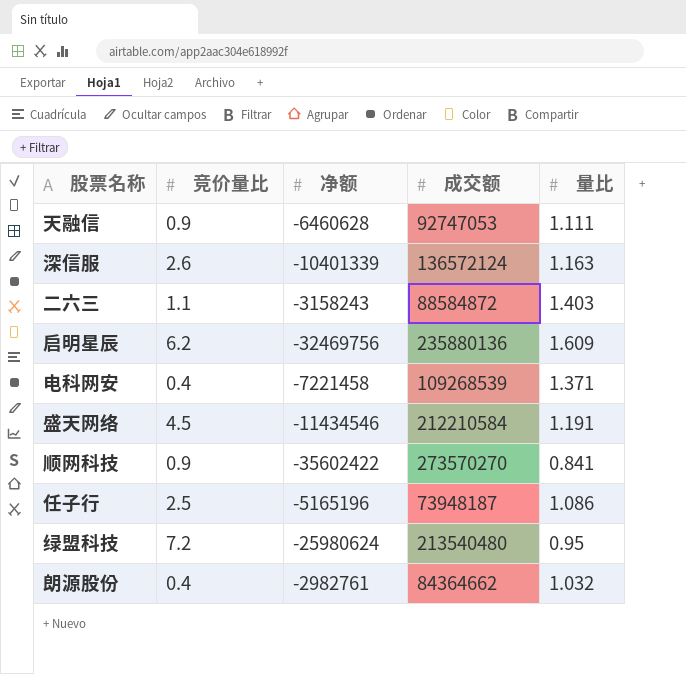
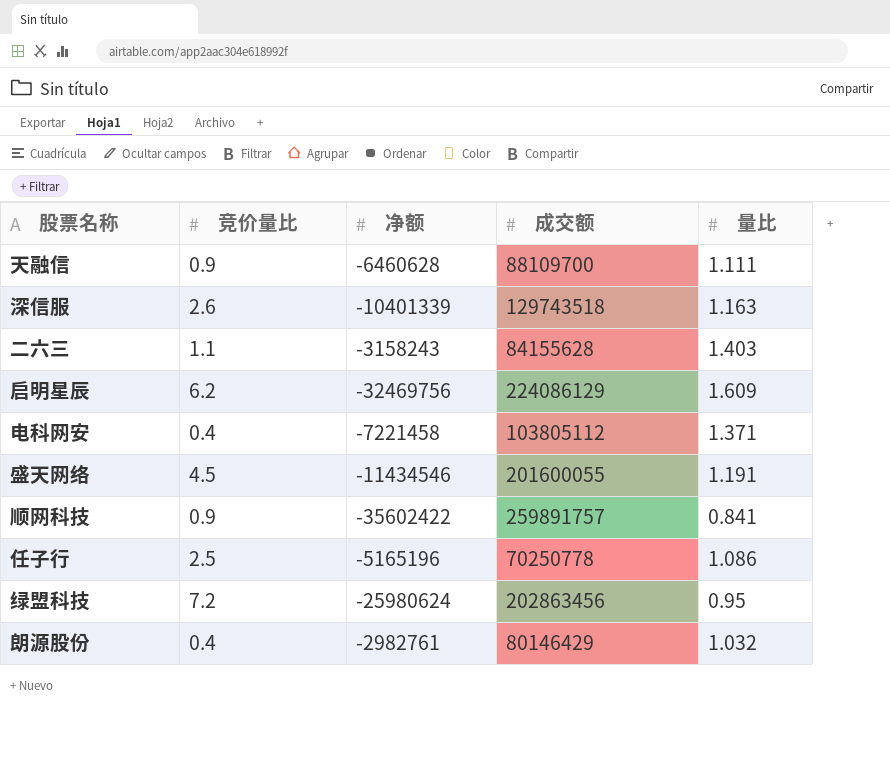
天融信 | 成交额: 92747053 -> 88109700
深信服 | 成交额: 136572124 -> 129743518
二六三 | 成交额: 88584872 -> 84155628
启明星辰 | 成交额: 235880136 -> 224086129
电科网安 | 成交额: 109268539 -> 103805112
盛天网络 | 成交额: 212210584 -> 201600055
顺网科技 | 成交额: 273570270 -> 259891757
任子行 | 成交额: 73948187 -> 70250778
绿盟科技 | 成交额: 213540480 -> 202863456
朗源股份 | 成交额: 84364662 -> 80146429

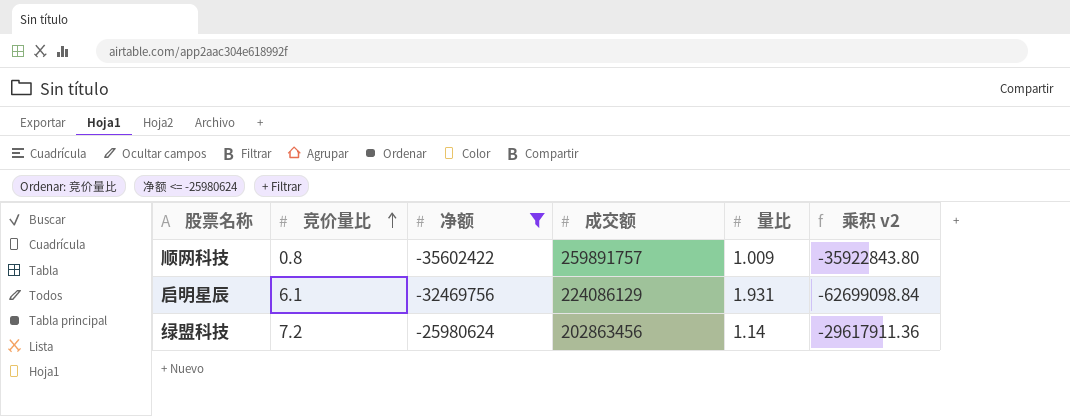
filter: none -> 净额 <= -25980624
row order: none -> 竞价量比 ascending
column 乘积 v2 | formula: none -> [净额] * [量比]
顺网科技 | 竞价量比: 0.9 -> 0.8
顺网科技 | 量比: 0.841 -> 1.009
启明星辰 | 竞价量比: 6.2 -> 6.1
启明星辰 | 量比: 1.609 -> 1.931
绿盟科技 | 量比: 0.95 -> 1.14

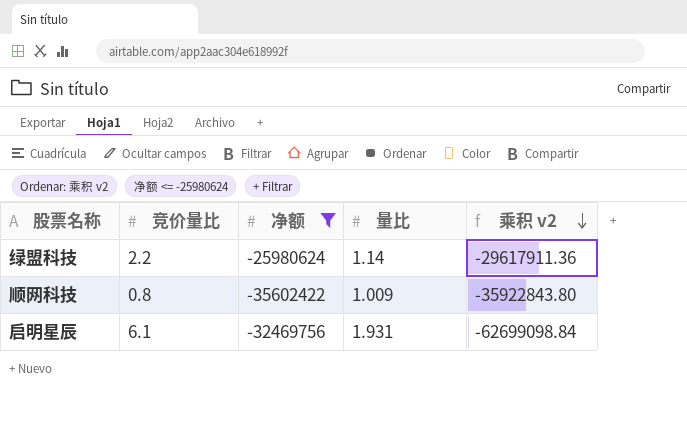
row order: 竞价量比 ascending -> 乘积 v2 descending
column 成交额 | position: 4 -> none
绿盟科技 | 竞价量比: 7.2 -> 2.2

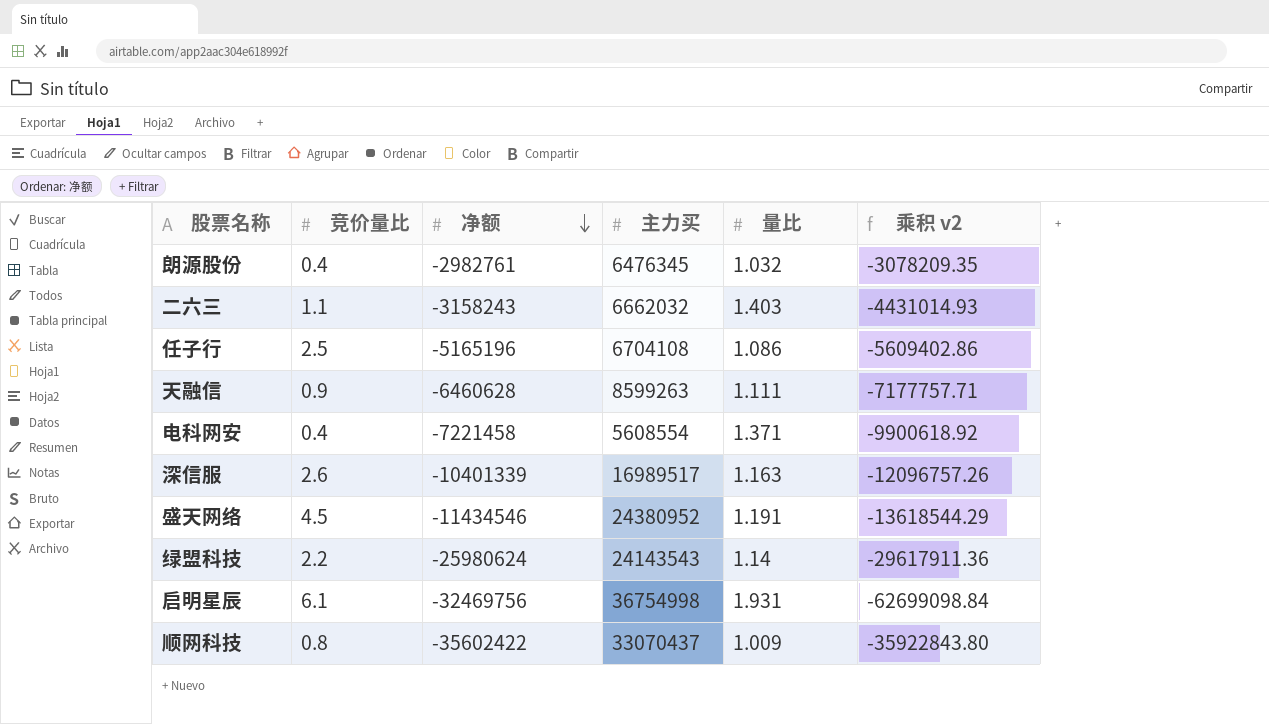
filter: 净额 <= -25980624 -> none
row order: 乘积 v2 descending -> 净额 descending
column 主力买 | position: none -> 4

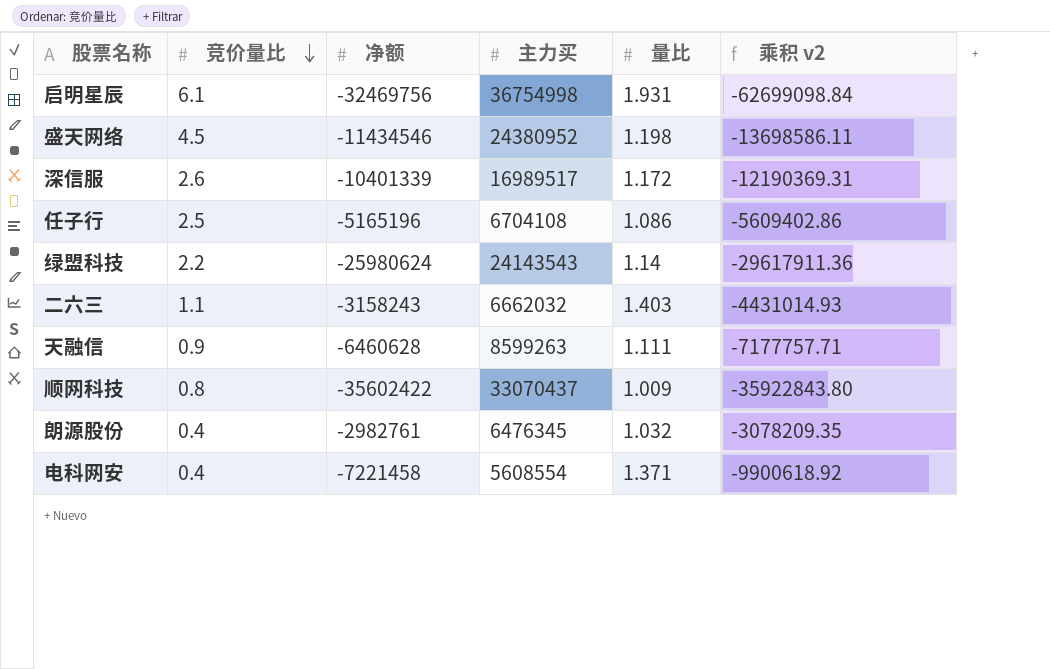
row order: 净额 descending -> 竞价量比 descending
盛天网络 | 量比: 1.191 -> 1.198
盛天网络 | 乘积 v2: -13618544.29 -> -13698586.11
深信服 | 量比: 1.163 -> 1.172
深信服 | 乘积 v2: -12096757.26 -> -12190369.31

